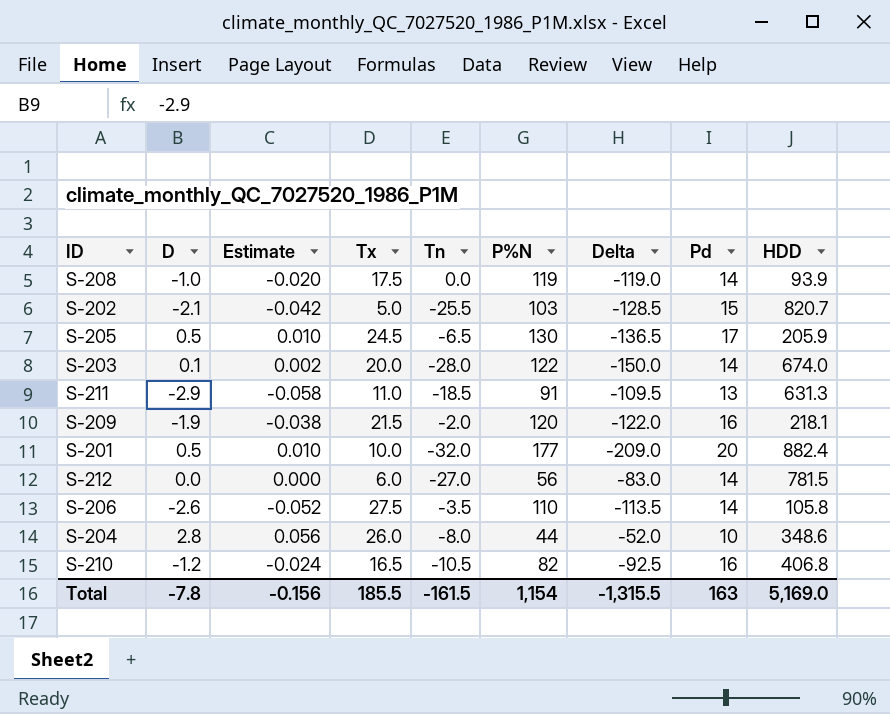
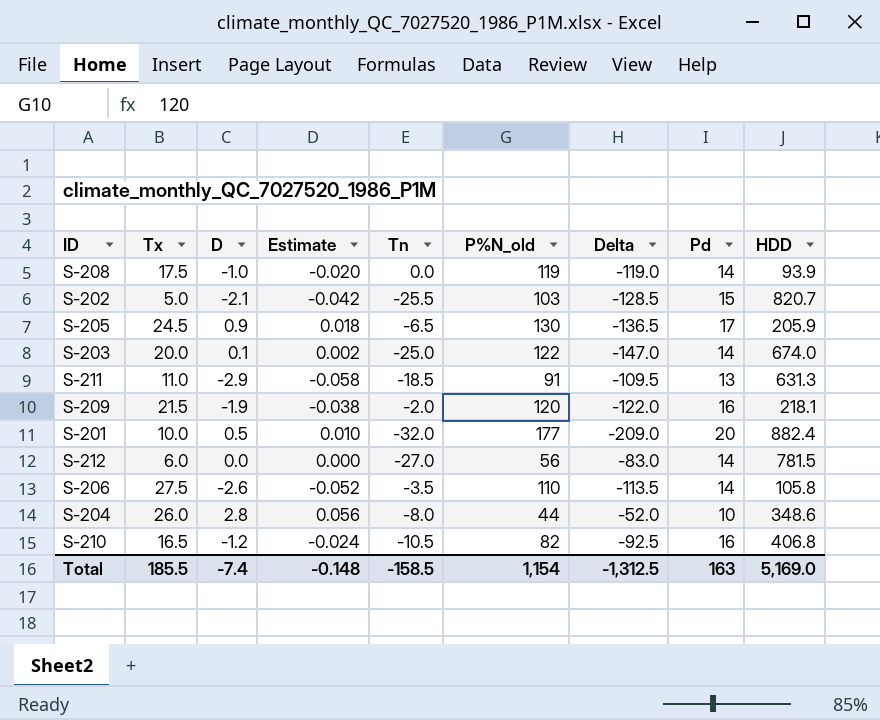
column Tx | position: 4 -> 2
column name: P%N -> P%N_old
S-205 | D: 0.5 -> 0.9
S-205 | Estimate: 0.010 -> 0.018
S-203 | Tn: -28.0 -> -25.0
S-203 | Delta: -150.0 -> -147.0
Total | D: -7.8 -> -7.4
Total | Estimate: -0.156 -> -0.148
Total | Tn: -161.5 -> -158.5
Total | Delta: -1,315.5 -> -1,312.5

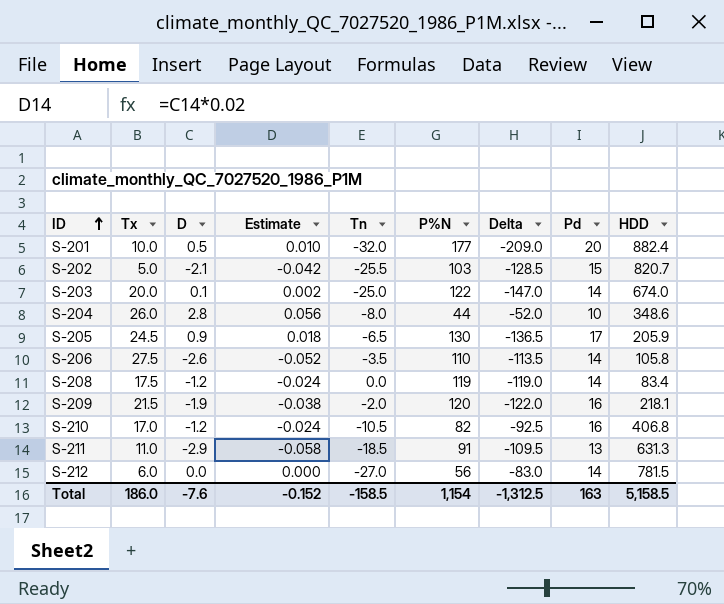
row order: none -> ID ascending
column name: P%N_old -> P%N
S-208 | D: -1.0 -> -1.2
S-208 | Estimate: -0.020 -> -0.024
S-208 | HDD: 93.9 -> 83.4
S-210 | Tx: 16.5 -> 17.0
Total | Tx: 185.5 -> 186.0
Total | D: -7.4 -> -7.6
Total | Estimate: -0.148 -> -0.152
Total | HDD: 5,169.0 -> 5,158.5

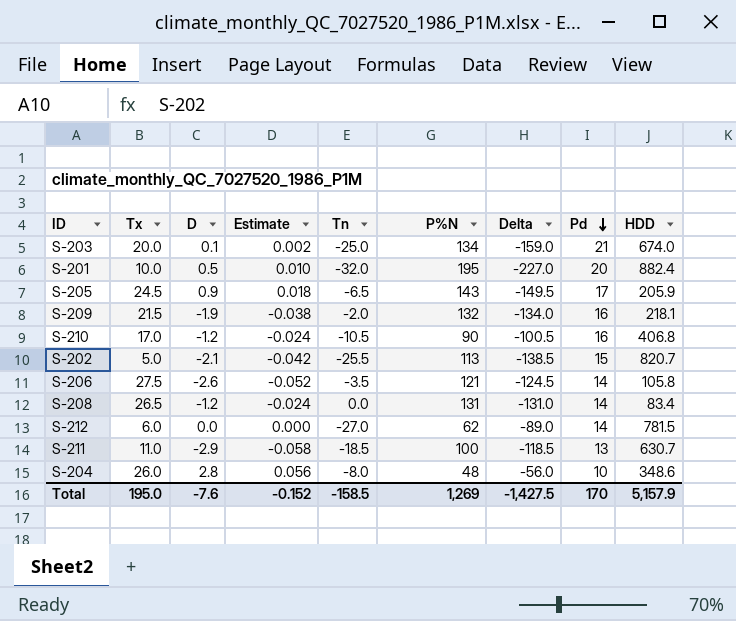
row order: ID ascending -> Pd descending
S-203 | P%N: 122 -> 134
S-203 | Delta: -147.0 -> -159.0
S-203 | Pd: 14 -> 21
S-201 | P%N: 177 -> 195
S-201 | Delta: -209.0 -> -227.0
S-205 | P%N: 130 -> 143
S-205 | Delta: -136.5 -> -149.5
S-209 | P%N: 120 -> 132
S-209 | Delta: -122.0 -> -134.0
S-210 | P%N: 82 -> 90
S-210 | Delta: -92.5 -> -100.5
S-202 | P%N: 103 -> 113
S-202 | Delta: -128.5 -> -138.5
S-206 | P%N: 110 -> 121
S-206 | Delta: -113.5 -> -124.5
S-208 | Tx: 17.5 -> 26.5
S-208 | P%N: 119 -> 131
S-208 | Delta: -119.0 -> -131.0
S-212 | P%N: 56 -> 62
S-212 | Delta: -83.0 -> -89.0
S-211 | P%N: 91 -> 100
S-211 | Delta: -109.5 -> -118.5
S-211 | HDD: 631.3 -> 630.7
S-204 | P%N: 44 -> 48
S-204 | Delta: -52.0 -> -56.0
Total | Tx: 186.0 -> 195.0
Total | P%N: 1,154 -> 1,269
Total | Delta: -1,312.5 -> -1,427.5
Total | Pd: 163 -> 170
Total | HDD: 5,158.5 -> 5,157.9

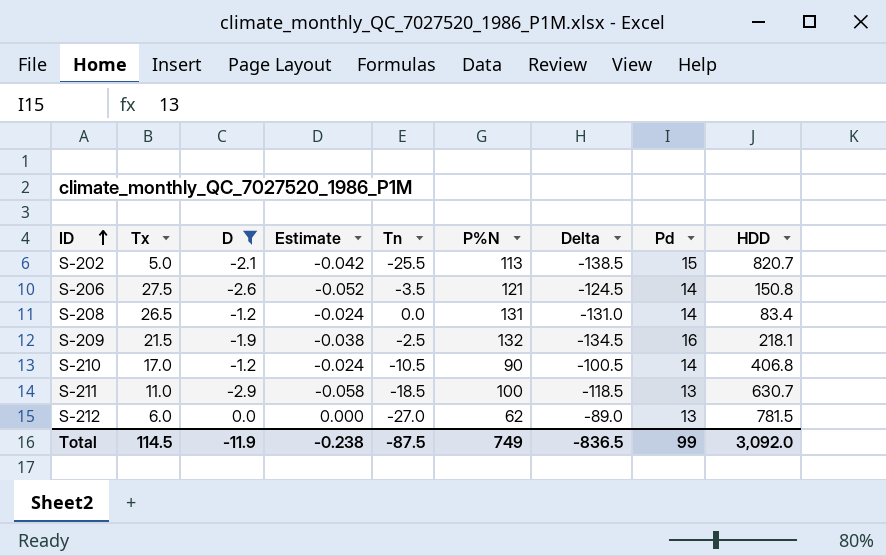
filter: none -> D <= 0.0
row order: Pd descending -> ID ascending
S-206 | HDD: 105.8 -> 150.8
S-209 | Tn: -2.0 -> -2.5
S-209 | Delta: -134.0 -> -134.5
S-210 | Pd: 16 -> 14
S-212 | Pd: 14 -> 13
Total | Tx: 195.0 -> 114.5
Total | D: -7.6 -> -11.9
Total | Estimate: -0.152 -> -0.238
Total | Tn: -158.5 -> -87.5
Total | P%N: 1,269 -> 749
Total | Delta: -1,427.5 -> -836.5
Total | Pd: 170 -> 99
Total | HDD: 5,157.9 -> 3,092.0

